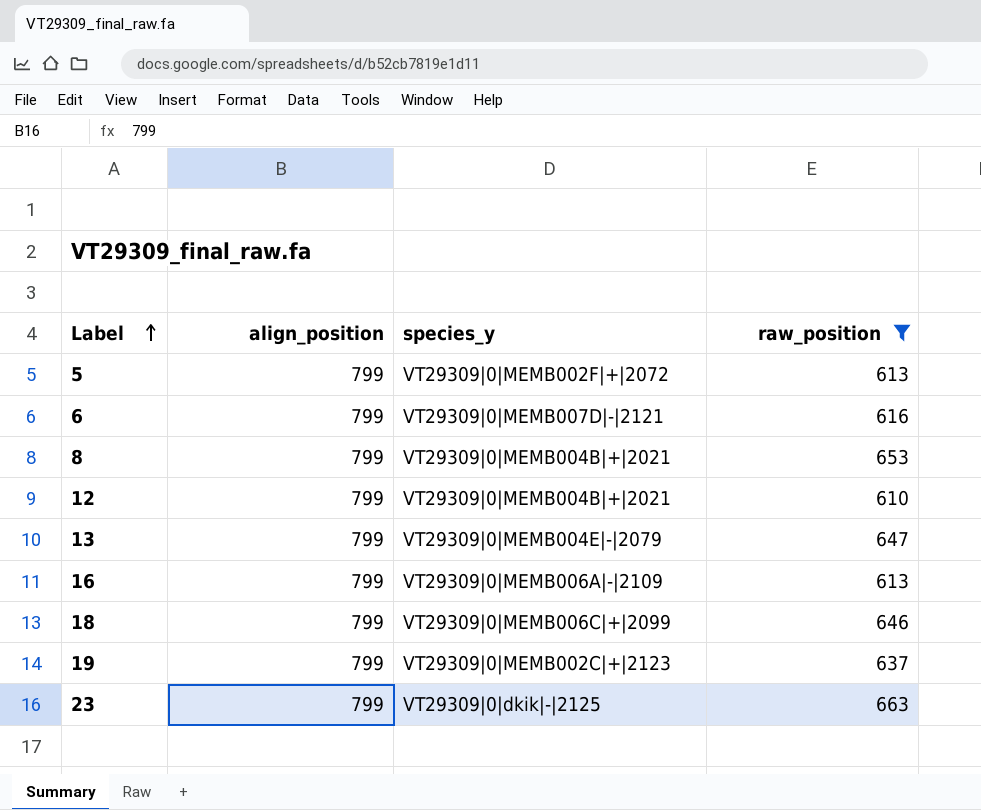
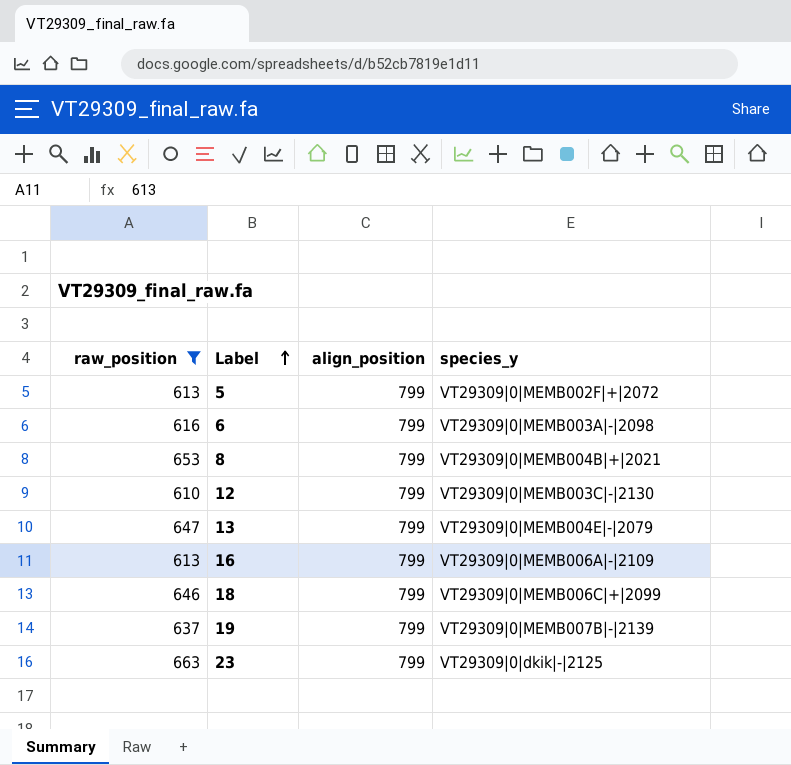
column raw_position | position: 4 -> 1
6 | species_y: VT29309|0|MEMB007D|-|2121 -> VT29309|0|MEMB003A|-|2098
12 | species_y: VT29309|0|MEMB004B|+|2021 -> VT29309|0|MEMB003C|-|2130
19 | species_y: VT29309|0|MEMB002C|+|2123 -> VT29309|0|MEMB007B|-|2139

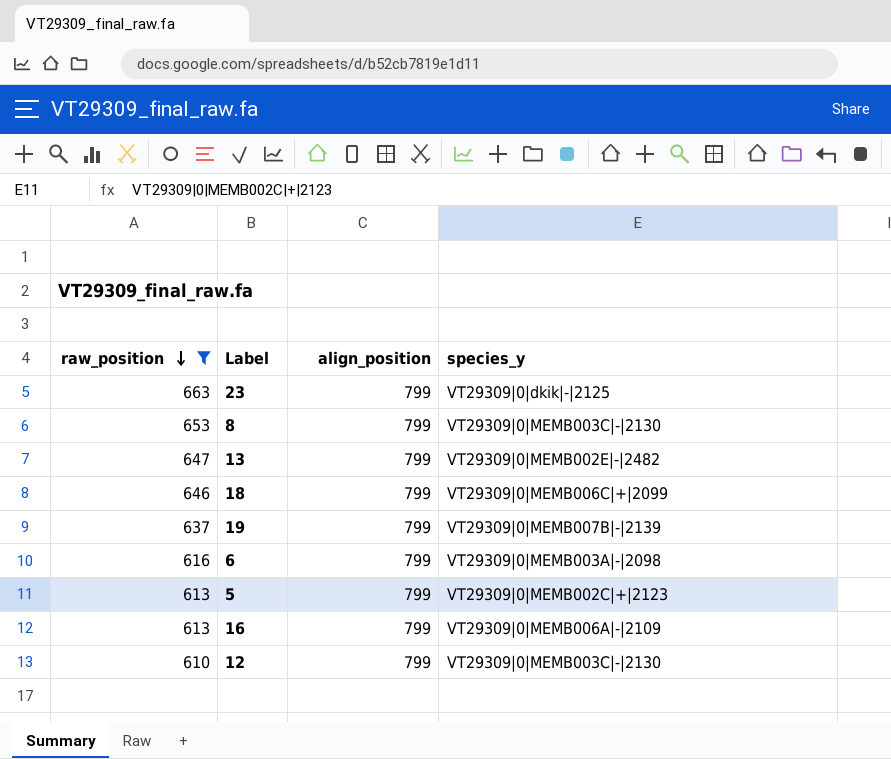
row order: Label ascending -> raw_position descending
8 | species_y: VT29309|0|MEMB004B|+|2021 -> VT29309|0|MEMB003C|-|2130
13 | species_y: VT29309|0|MEMB004E|-|2079 -> VT29309|0|MEMB002E|-|2482
5 | species_y: VT29309|0|MEMB002F|+|2072 -> VT29309|0|MEMB002C|+|2123

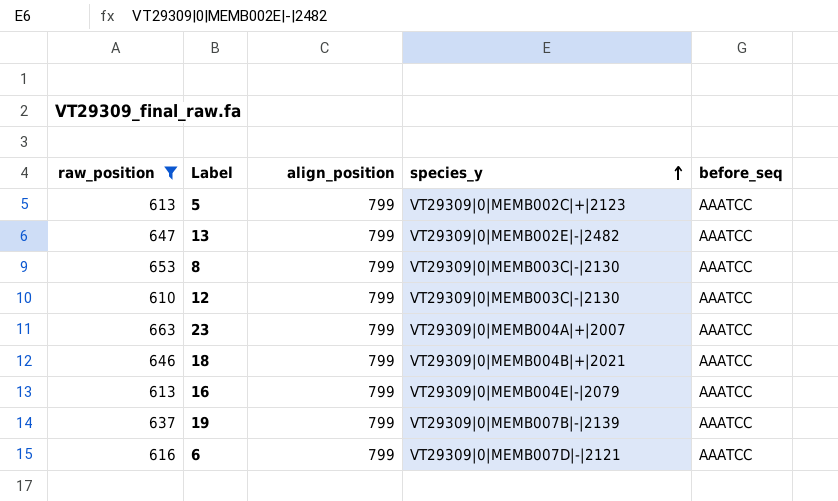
row order: raw_position descending -> species_y ascending
column before_seq | position: none -> 5
23 | species_y: VT29309|0|dkik|-|2125 -> VT29309|0|MEMB004A|+|2007
18 | species_y: VT29309|0|MEMB006C|+|2099 -> VT29309|0|MEMB004B|+|2021
16 | species_y: VT29309|0|MEMB006A|-|2109 -> VT29309|0|MEMB004E|-|2079
6 | species_y: VT29309|0|MEMB003A|-|2098 -> VT29309|0|MEMB007D|-|2121

